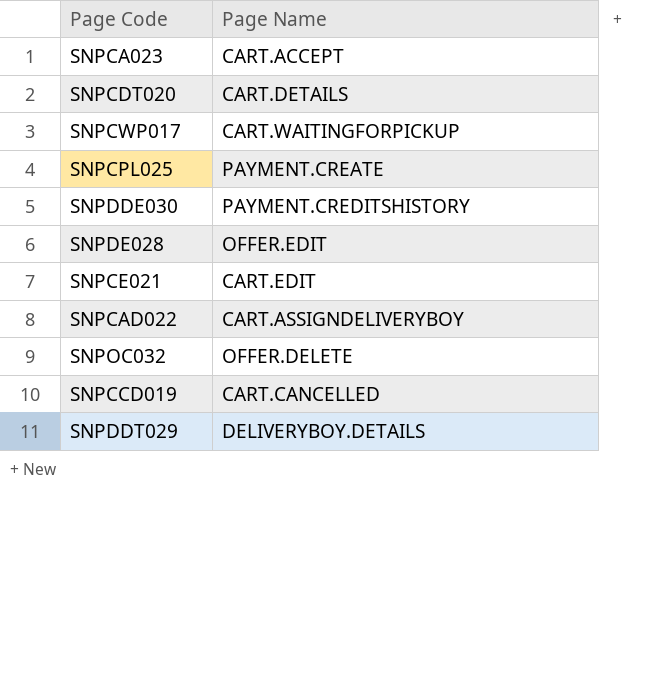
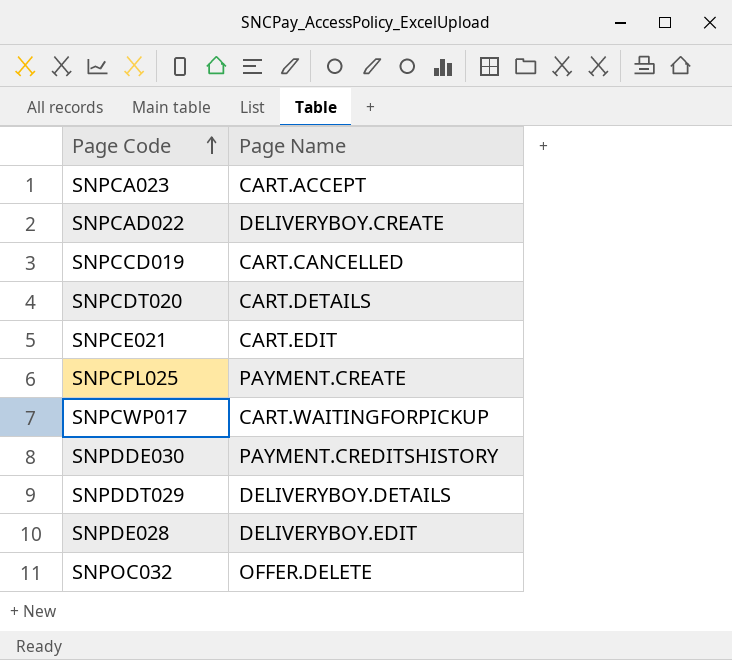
row order: none -> Page Code ascending
SNPCAD022 | Page Name: CART.ASSIGNDELIVERYBOY -> DELIVERYBOY.CREATE
SNPDE028 | Page Name: OFFER.EDIT -> DELIVERYBOY.EDIT

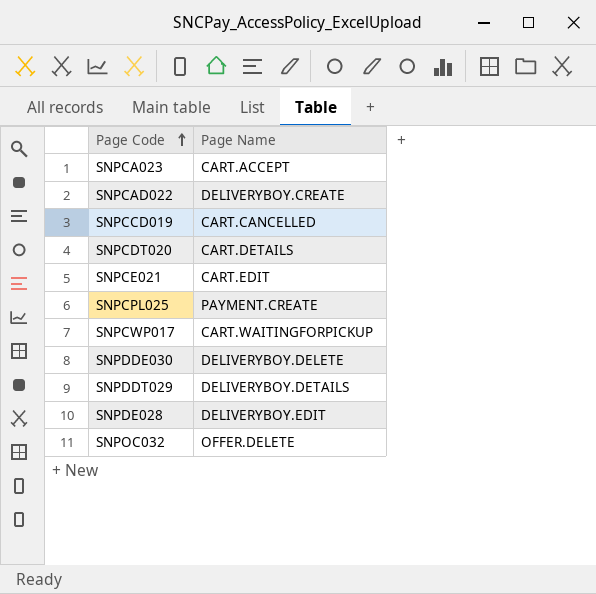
SNPDDE030 | Page Name: PAYMENT.CREDITSHISTORY -> DELIVERYBOY.DELETE

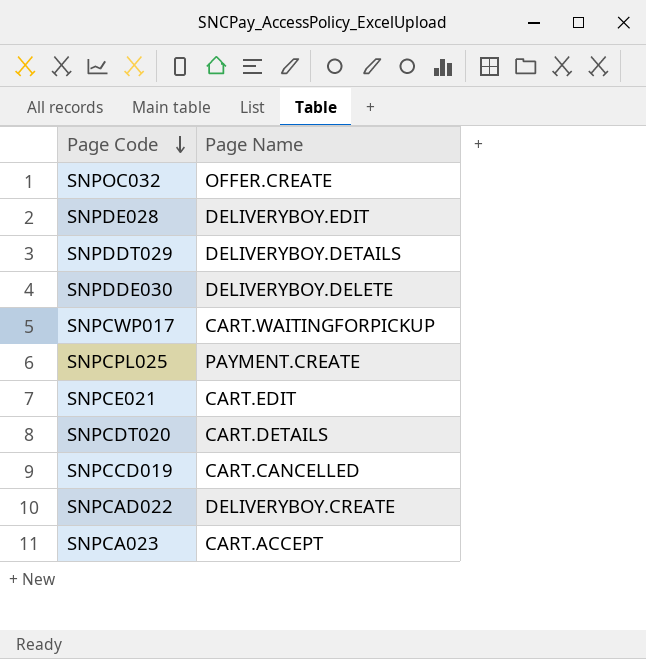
row order: Page Code ascending -> Page Code descending
SNPOC032 | Page Name: OFFER.DELETE -> OFFER.CREATE

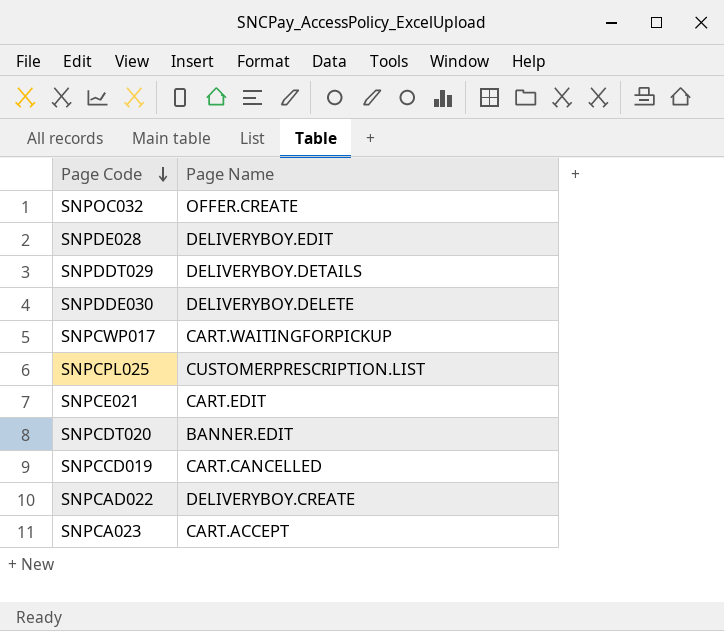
SNPCPL025 | Page Name: PAYMENT.CREATE -> CUSTOMERPRESCRIPTION.LIST
SNPCDT020 | Page Name: CART.DETAILS -> BANNER.EDIT

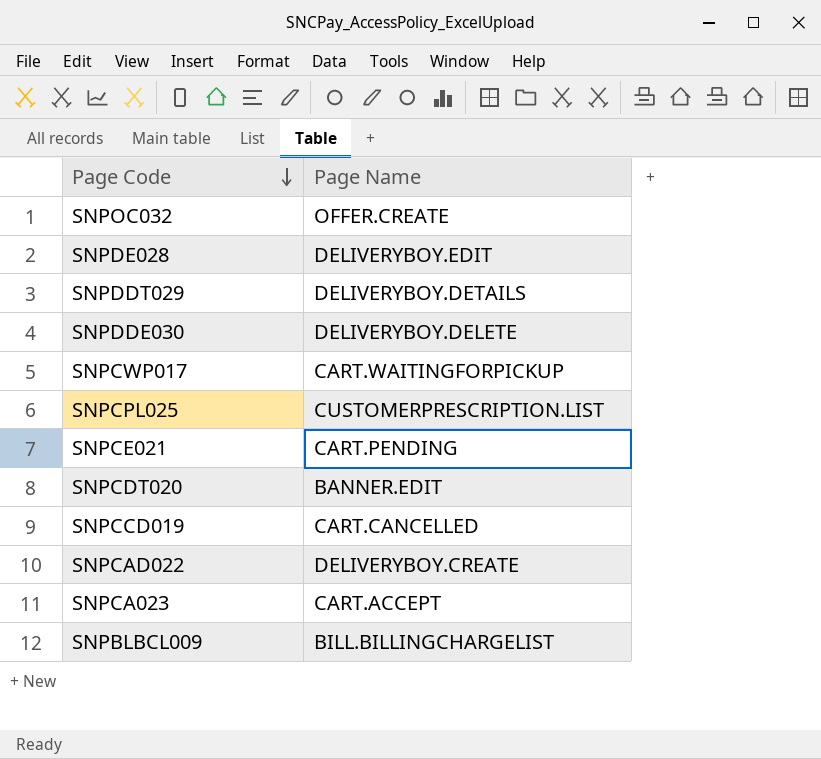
SNPCE021 | Page Name: CART.EDIT -> CART.PENDING
row SNPBLBCL009: none -> BILL.BILLINGCHARGELIST

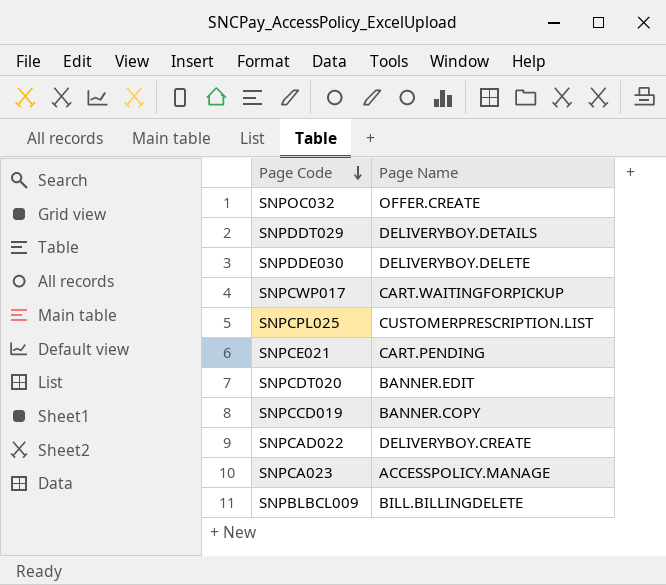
row SNPDE028: DELIVERYBOY.EDIT -> none
SNPCCD019 | Page Name: CART.CANCELLED -> BANNER.COPY
SNPCA023 | Page Name: CART.ACCEPT -> ACCESSPOLICY.MANAGE
SNPBLBCL009 | Page Name: BILL.BILLINGCHARGELIST -> BILL.BILLINGDELETE

